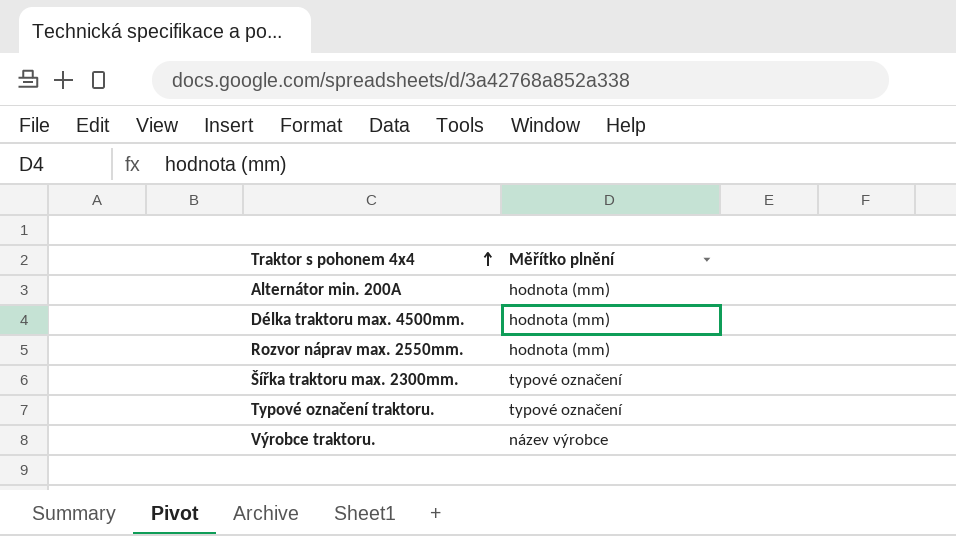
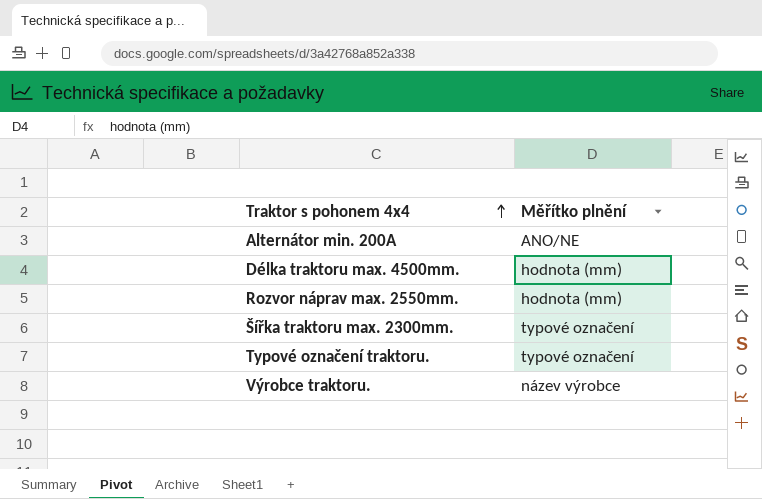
Alternátor min. 200A | Měřítko plnění: hodnota (mm) -> ANO/NE

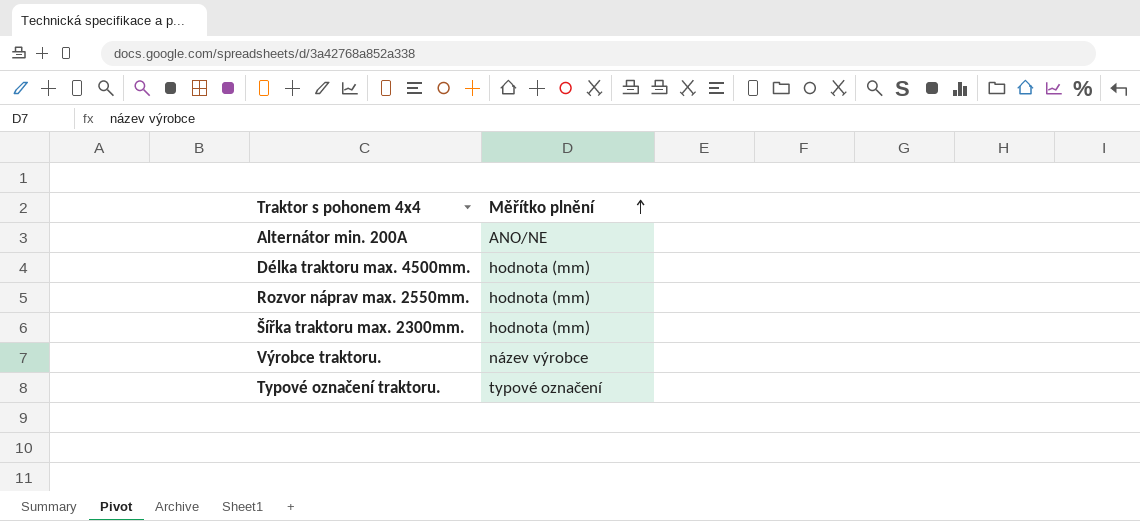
row order: Traktor s pohonem 4x4 ascending -> Měřítko plnění ascending
Šířka traktoru max. 2300mm. | Měřítko plnění: typové označení -> hodnota (mm)

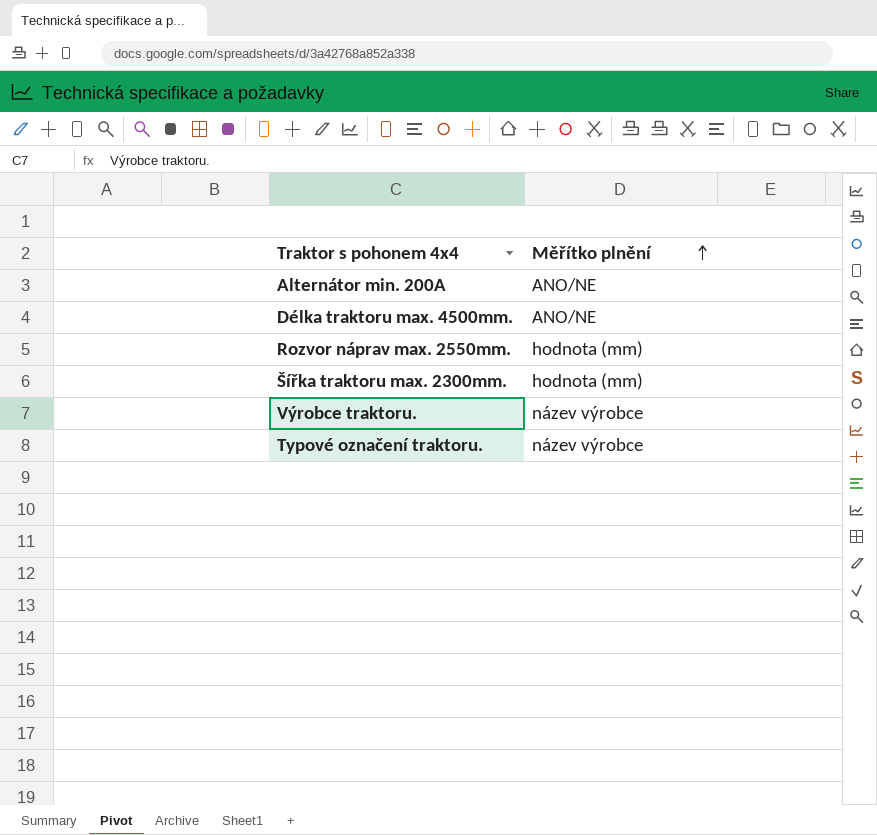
Délka traktoru max. 4500mm. | Měřítko plnění: hodnota (mm) -> ANO/NE
Typové označení traktoru. | Měřítko plnění: typové označení -> název výrobce

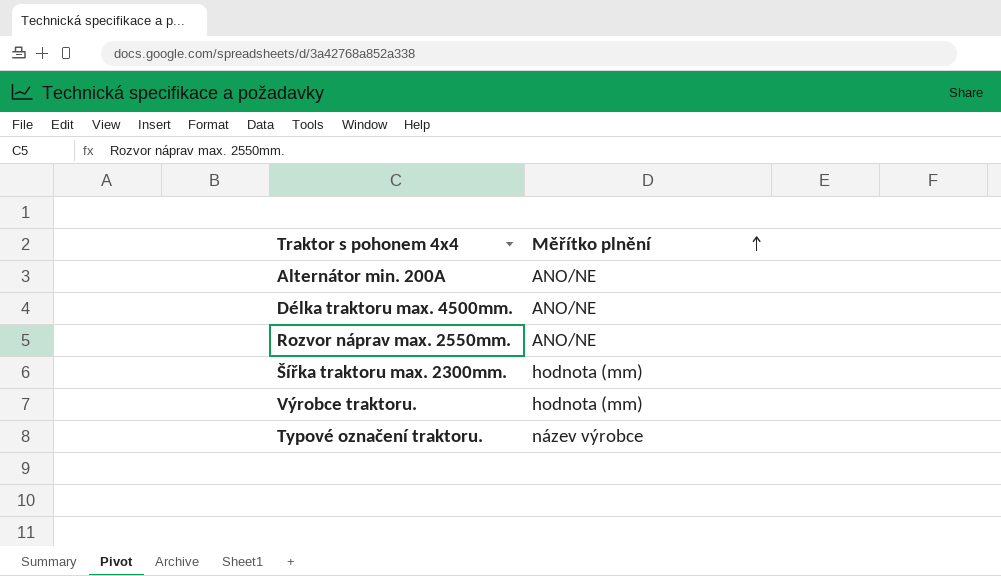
Rozvor náprav max. 2550mm. | Měřítko plnění: hodnota (mm) -> ANO/NE
Výrobce traktoru. | Měřítko plnění: název výrobce -> hodnota (mm)

